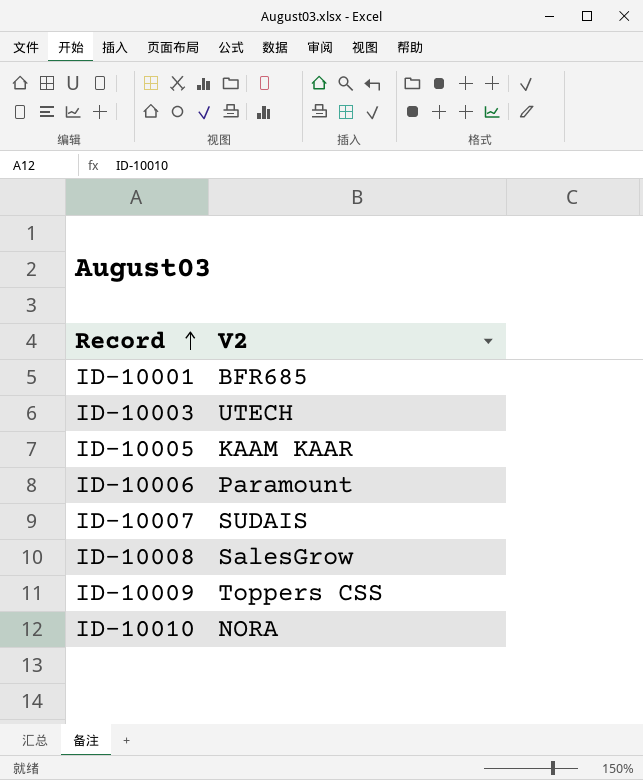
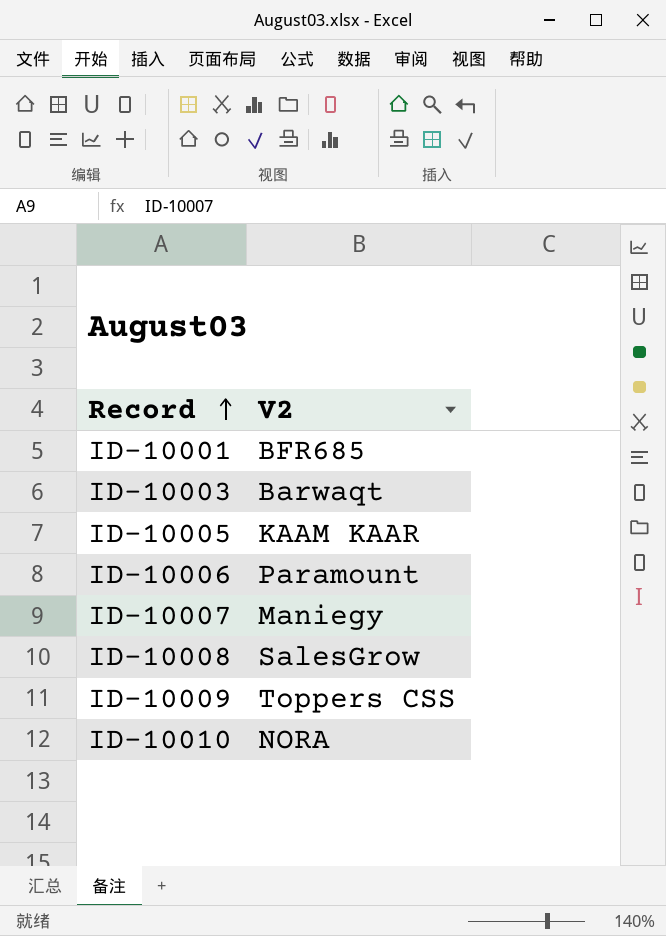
ID-10003 | V2: UTECH -> Barwaqt
ID-10007 | V2: SUDAIS -> Maniegy

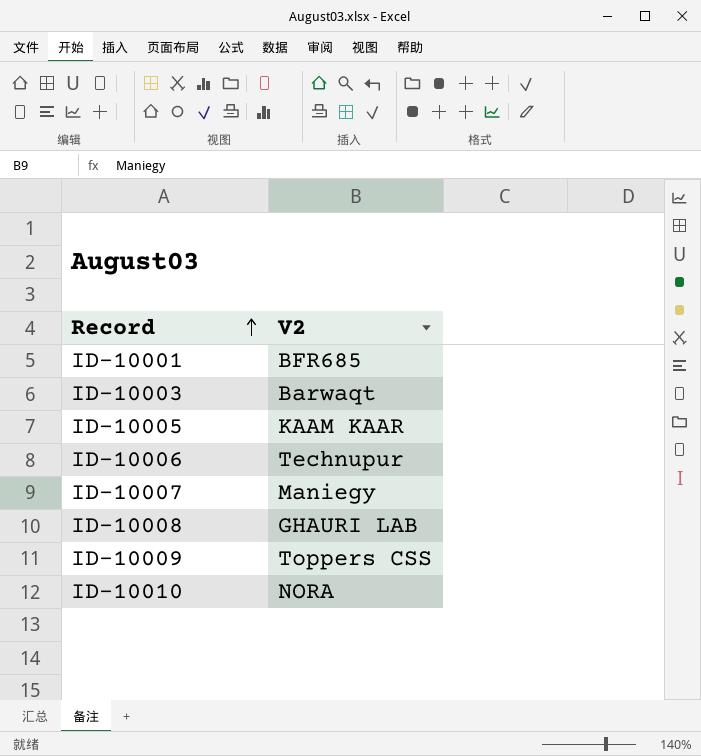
ID-10006 | V2: Paramount -> Technupur
ID-10008 | V2: SalesGrow -> GHAURI LAB

